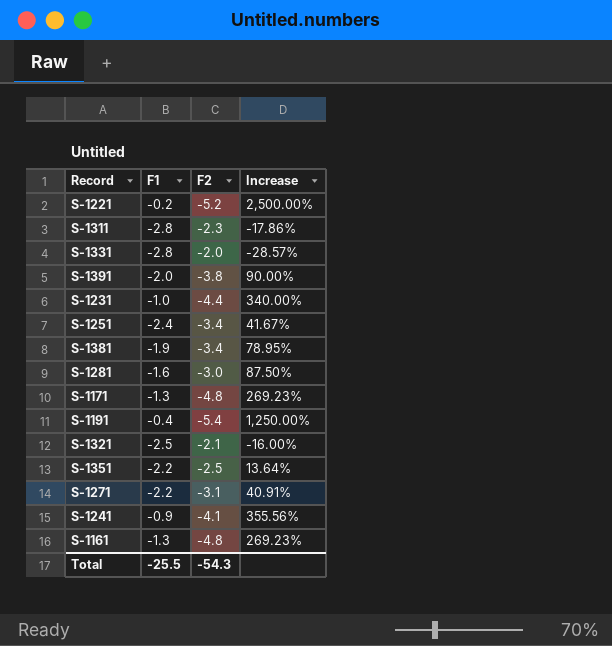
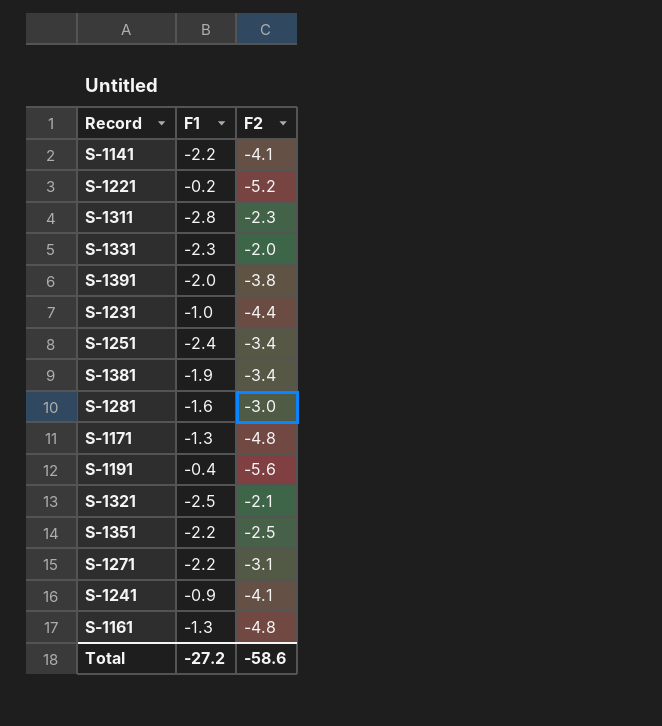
column Increase | formula: ([F2] - [F1]) / [F1] -> none
row S-1141: none -> -2.2 | -4.1
S-1331 | F1: -2.8 -> -2.3
S-1191 | F2: -5.4 -> -5.6
Total | F1: -25.5 -> -27.2
Total | F2: -54.3 -> -58.6

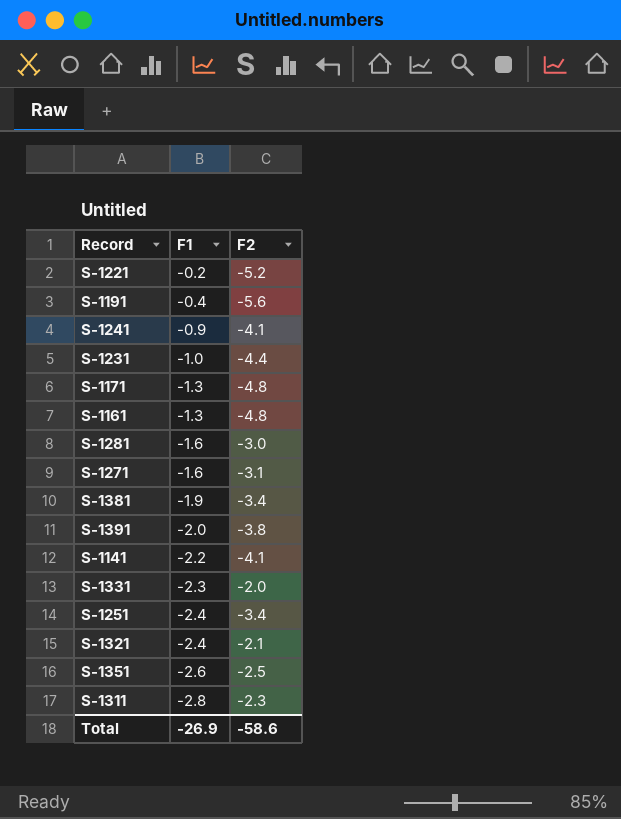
row order: none -> F1 descending
S-1271 | F1: -2.2 -> -1.6
S-1321 | F1: -2.5 -> -2.4
S-1351 | F1: -2.2 -> -2.6
Total | F1: -27.2 -> -26.9

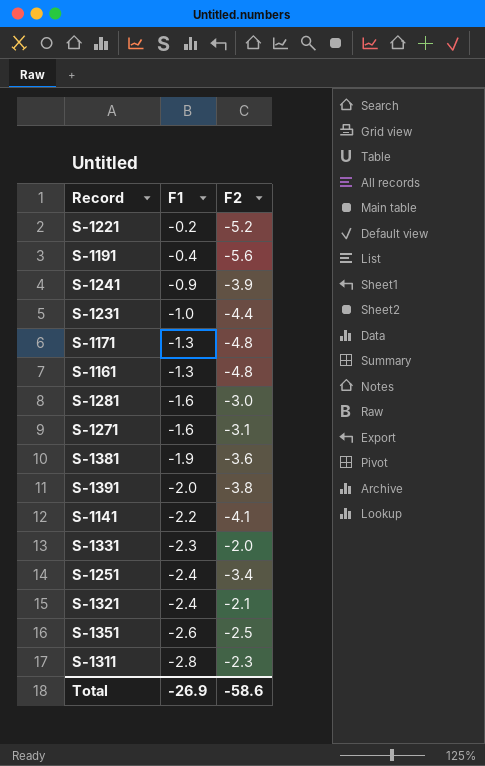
S-1241 | F2: -4.1 -> -3.9
S-1381 | F2: -3.4 -> -3.6

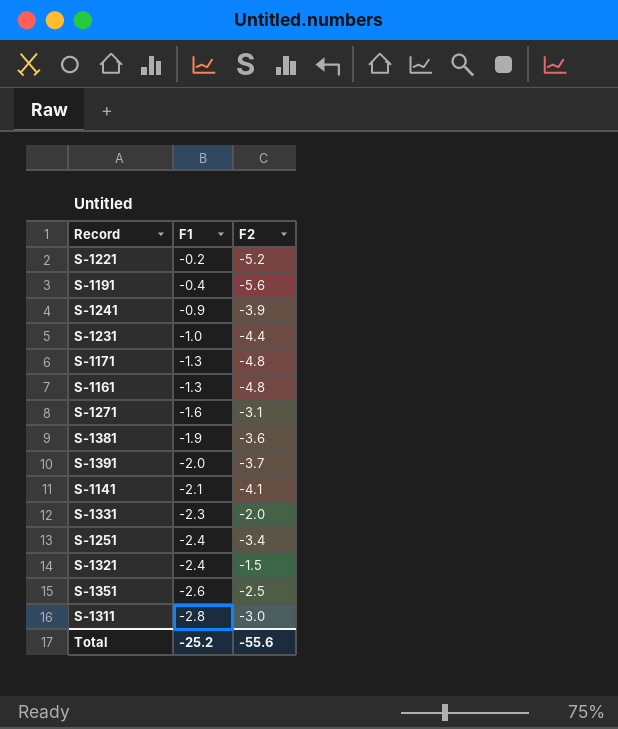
row S-1281: -1.6 | -3.0 -> none
S-1391 | F2: -3.8 -> -3.7
S-1141 | F1: -2.2 -> -2.1
S-1321 | F2: -2.1 -> -1.5
S-1311 | F2: -2.3 -> -3.0
Total | F1: -26.9 -> -25.2
Total | F2: -58.6 -> -55.6

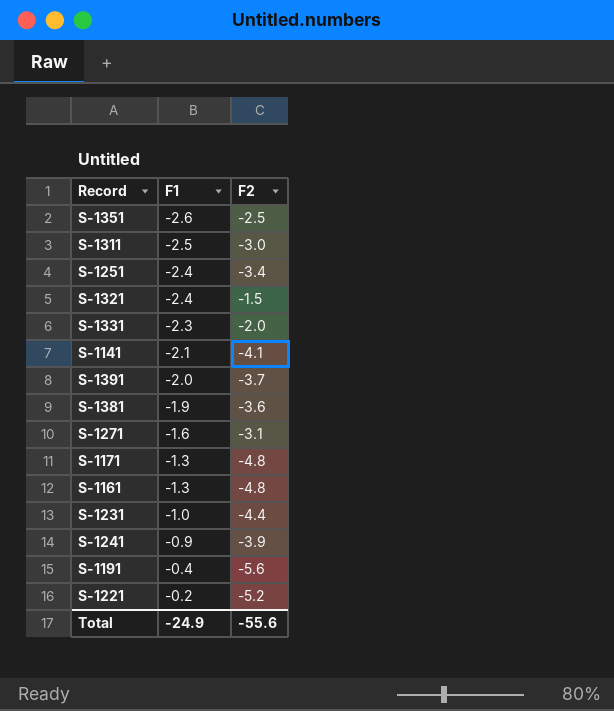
row order: F1 descending -> F1 ascending
S-1311 | F1: -2.8 -> -2.5
Total | F1: -25.2 -> -24.9

